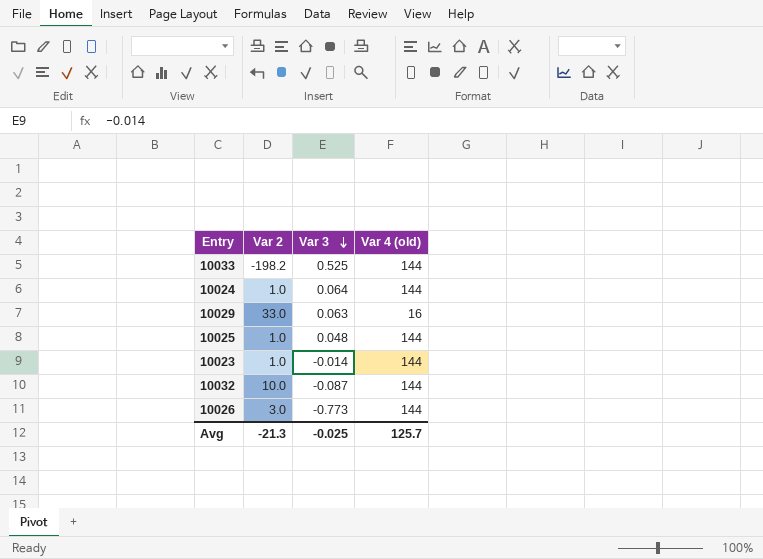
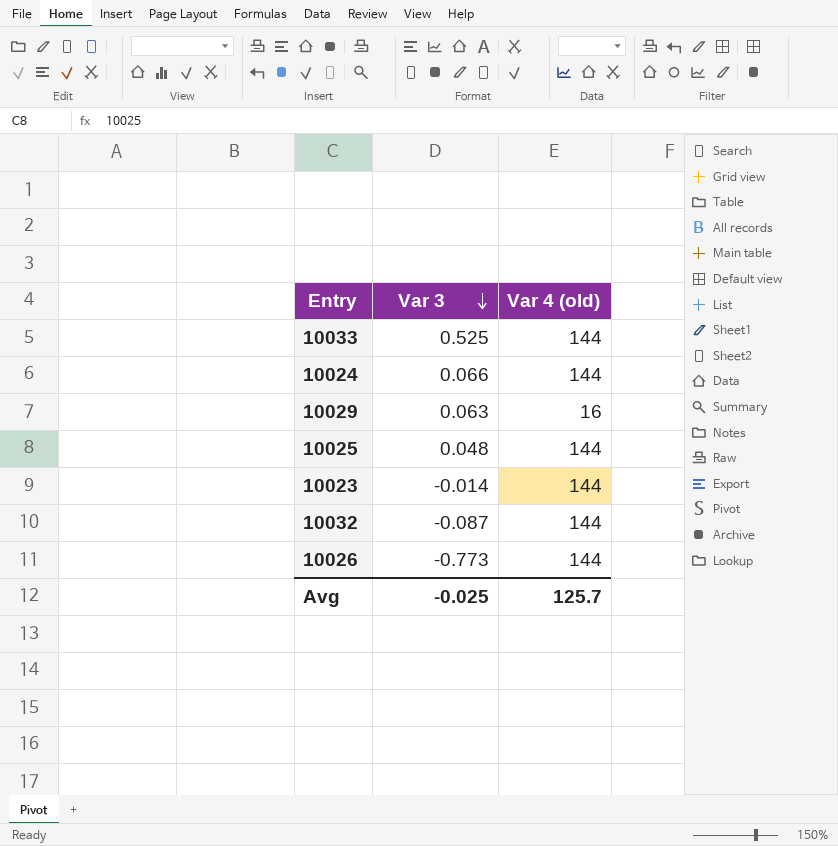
column Var 2 | position: 2 -> none
10024 | Var 3: 0.064 -> 0.066

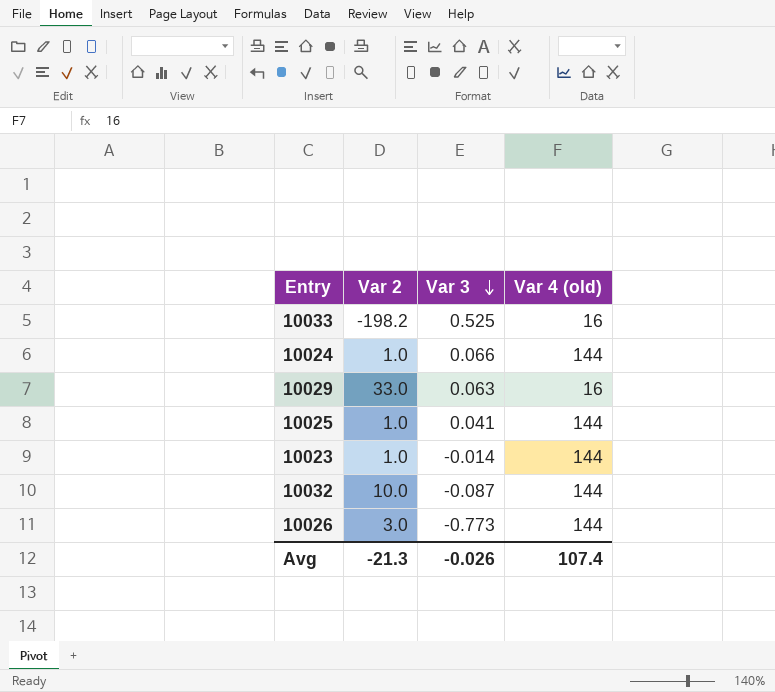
column Var 2 | position: none -> 2
10033 | Var 4 (old): 144 -> 16
10025 | Var 3: 0.048 -> 0.041
Avg | Var 3: -0.025 -> -0.026
Avg | Var 4 (old): 125.7 -> 107.4

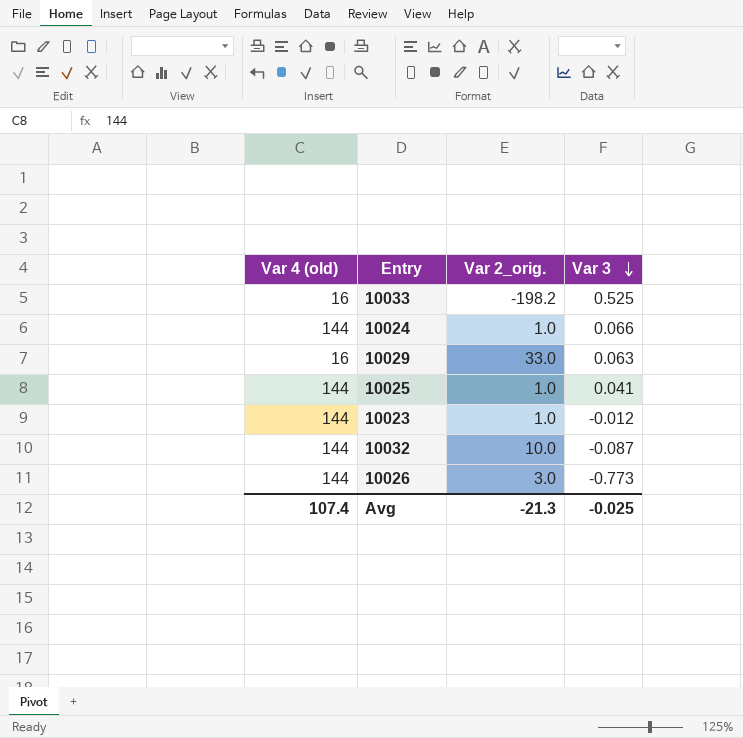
column Var 4 (old) | position: 4 -> 1
column name: Var 2 -> Var 2_orig.
10023 | Var 3: -0.014 -> -0.012
Avg | Var 3: -0.026 -> -0.025

